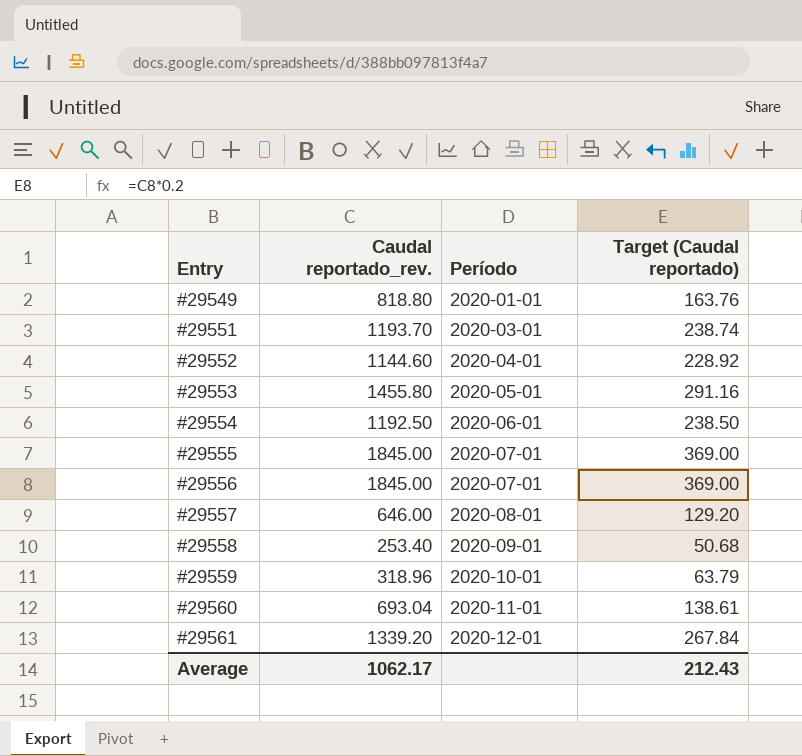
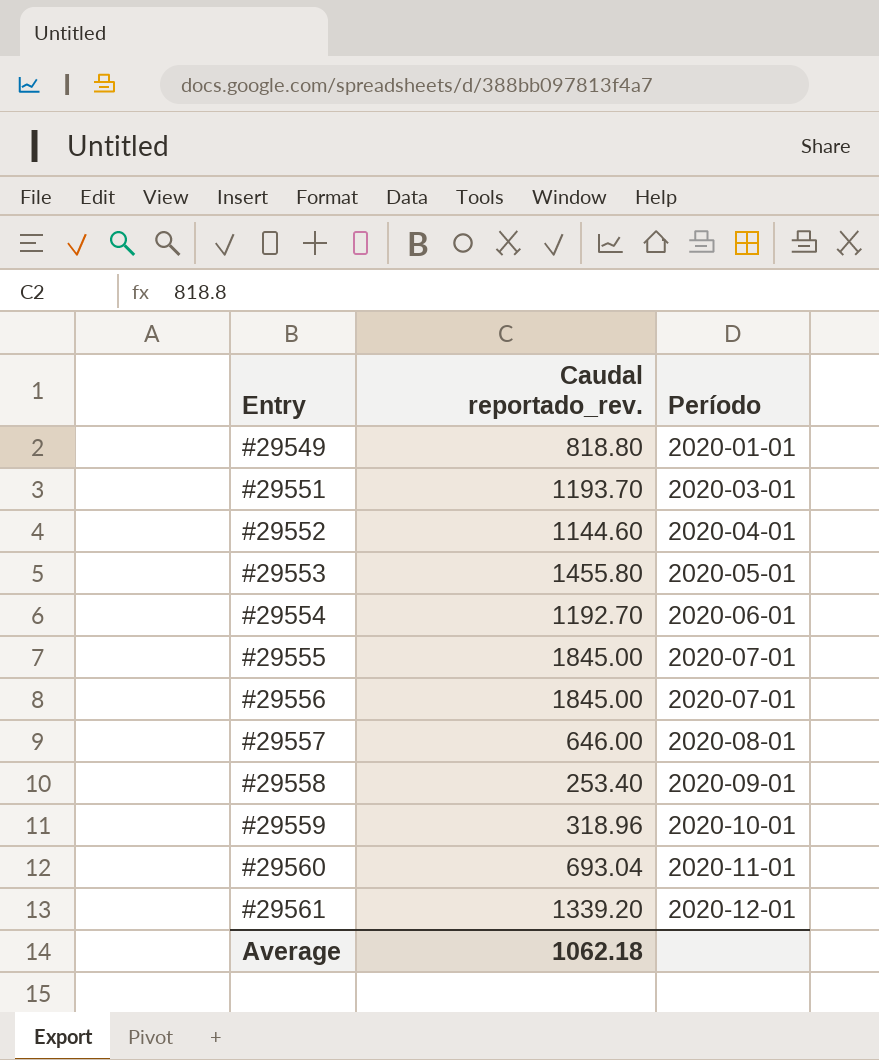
column Target (Caudal reportado) | formula: [Caudal reportado_rev.] * 0.2 -> none
#29554 | Caudal reportado_rev.: 1192.50 -> 1192.70
Average | Caudal reportado_rev.: 1062.17 -> 1062.18

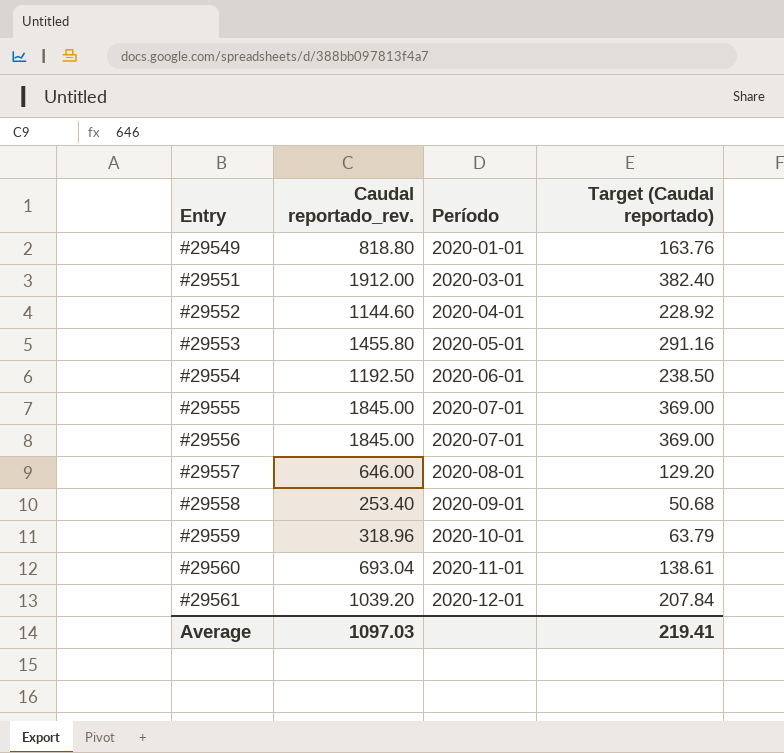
column Target (Caudal reportado) | formula: none -> [Caudal reportado_rev.] * 0.2
#29551 | Caudal reportado_rev.: 1193.70 -> 1912.00
#29554 | Caudal reportado_rev.: 1192.70 -> 1192.50
#29561 | Caudal reportado_rev.: 1339.20 -> 1039.20
Average | Caudal reportado_rev.: 1062.18 -> 1097.03

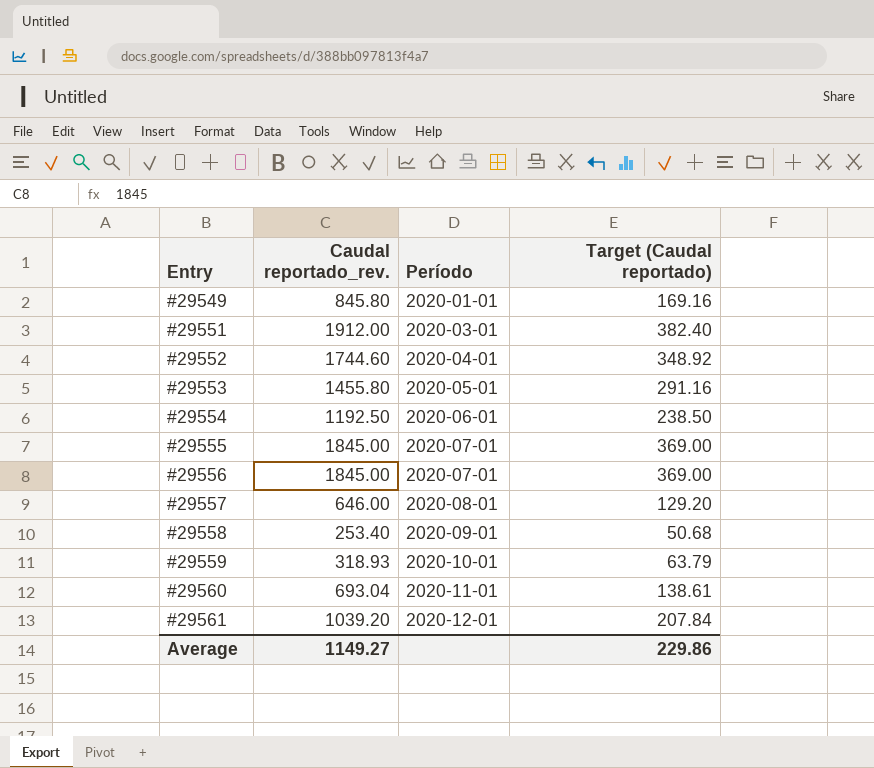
#29549 | Caudal reportado_rev.: 818.80 -> 845.80
#29549 | Target (Caudal reportado): 163.76 -> 169.16
#29552 | Caudal reportado_rev.: 1144.60 -> 1744.60
#29552 | Target (Caudal reportado): 228.92 -> 348.92
#29559 | Caudal reportado_rev.: 318.96 -> 318.93
Average | Caudal reportado_rev.: 1097.03 -> 1149.27
Average | Target (Caudal reportado): 219.41 -> 229.86

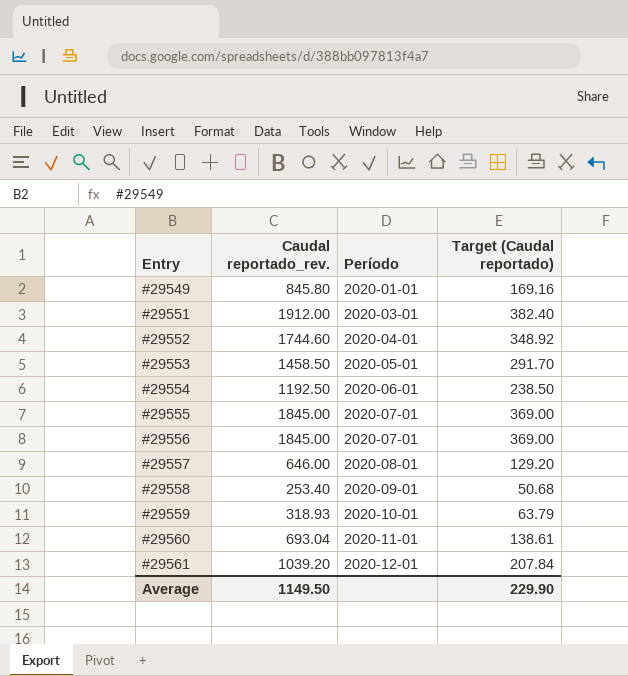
#29553 | Caudal reportado_rev.: 1455.80 -> 1458.50
#29553 | Target (Caudal reportado): 291.16 -> 291.70
Average | Caudal reportado_rev.: 1149.27 -> 1149.50
Average | Target (Caudal reportado): 229.86 -> 229.90

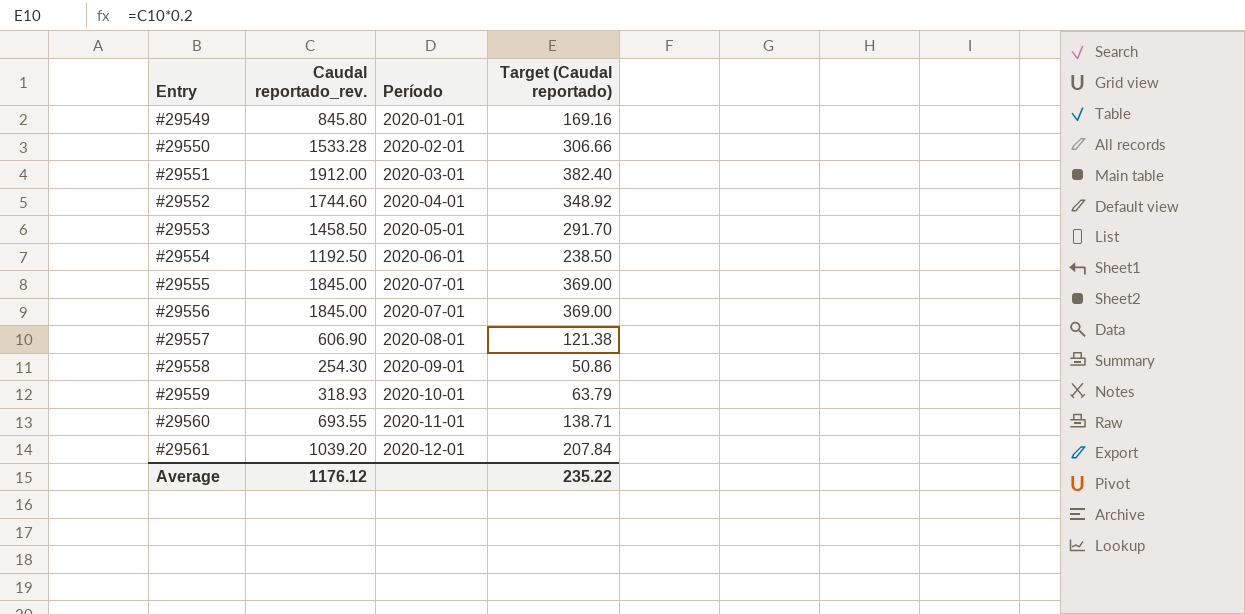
row #29550: none -> 1533.28 | 2020-02-01 | 306.66
#29557 | Caudal reportado_rev.: 646.00 -> 606.90
#29557 | Target (Caudal reportado): 129.20 -> 121.38
#29558 | Caudal reportado_rev.: 253.40 -> 254.30
#29558 | Target (Caudal reportado): 50.68 -> 50.86
#29560 | Caudal reportado_rev.: 693.04 -> 693.55
#29560 | Target (Caudal reportado): 138.61 -> 138.71
Average | Caudal reportado_rev.: 1149.50 -> 1176.12
Average | Target (Caudal reportado): 229.90 -> 235.22

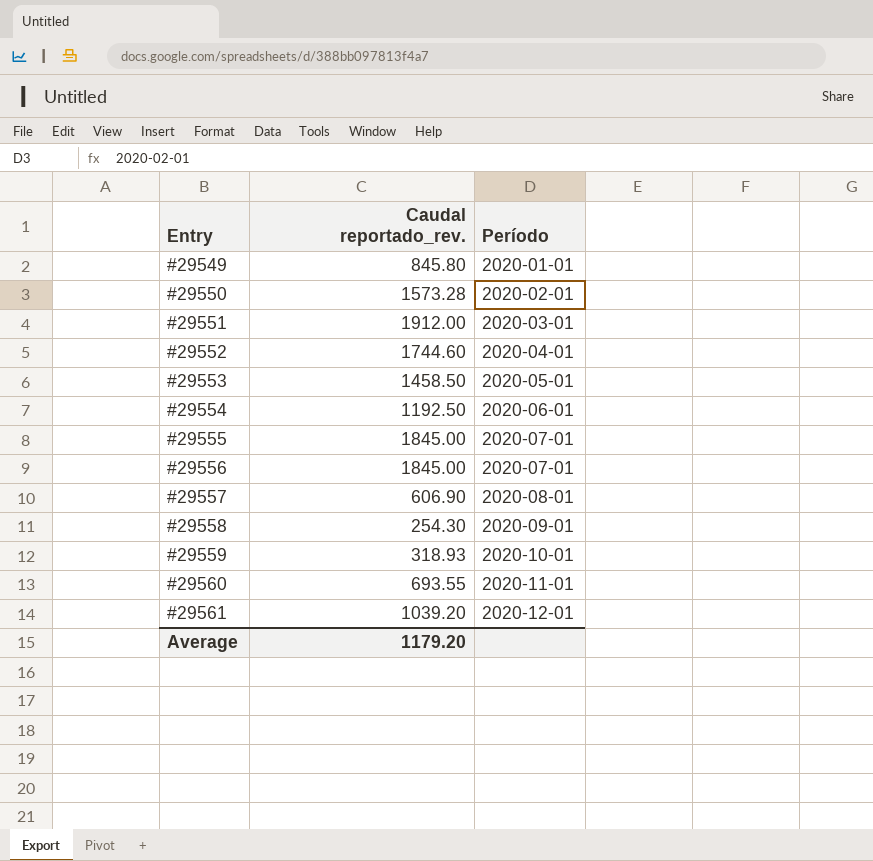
column Target (Caudal reportado) | formula: [Caudal reportado_rev.] * 0.2 -> none
#29550 | Caudal reportado_rev.: 1533.28 -> 1573.28
Average | Caudal reportado_rev.: 1176.12 -> 1179.20

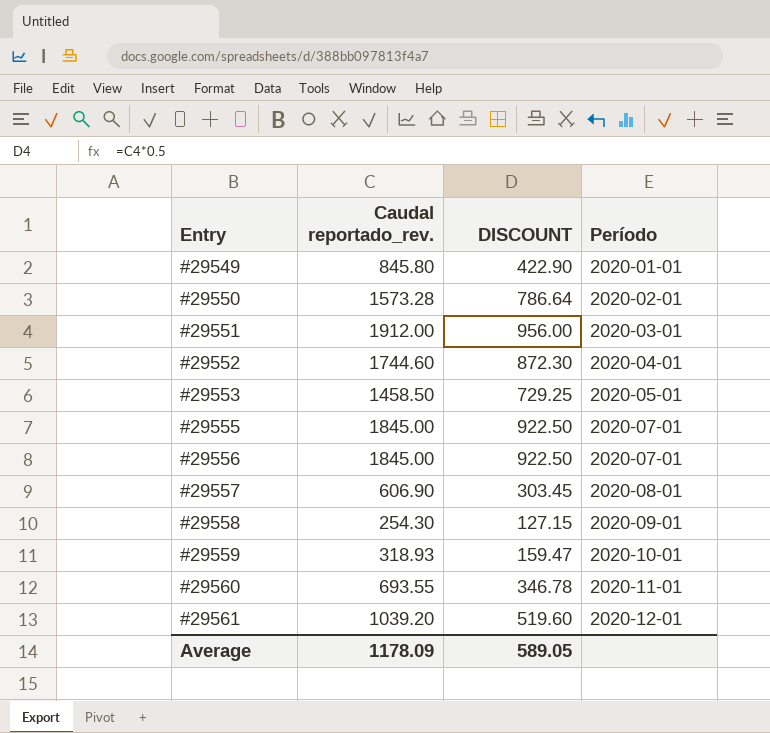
column DISCOUNT | formula: none -> [Caudal reportado_rev.] * 0.5
row #29554: 1192.50 | 2020-06-01 -> none
Average | Caudal reportado_rev.: 1179.20 -> 1178.09

